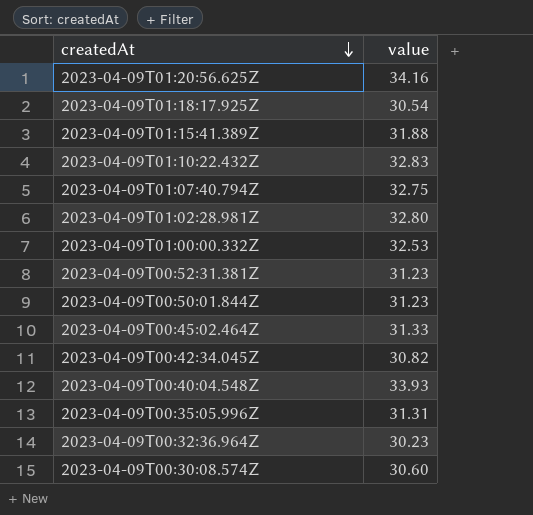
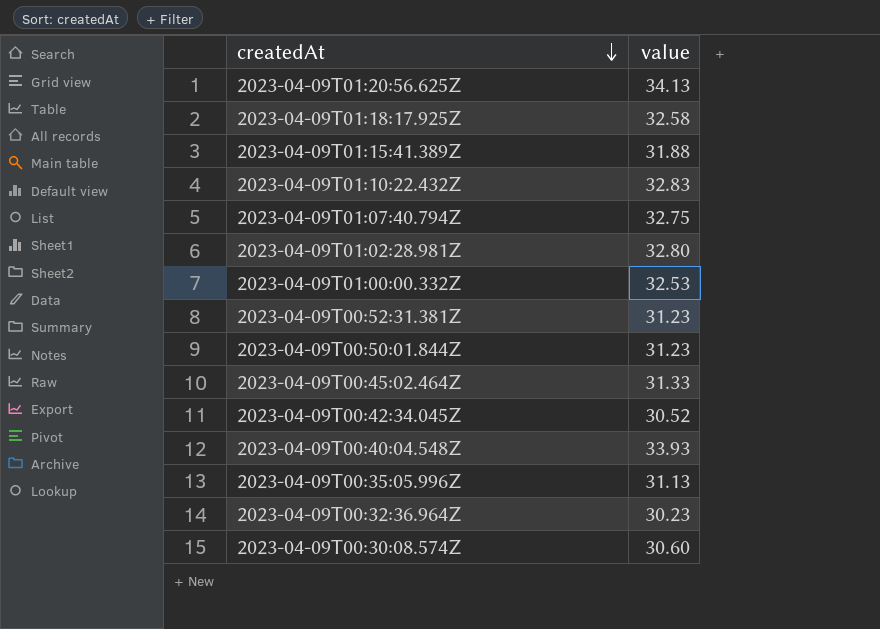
2023-04-09T01:20:56.625Z | value: 34.16 -> 34.13
2023-04-09T01:18:17.925Z | value: 30.54 -> 32.58
2023-04-09T00:42:34.045Z | value: 30.82 -> 30.52
2023-04-09T00:35:05.996Z | value: 31.31 -> 31.13

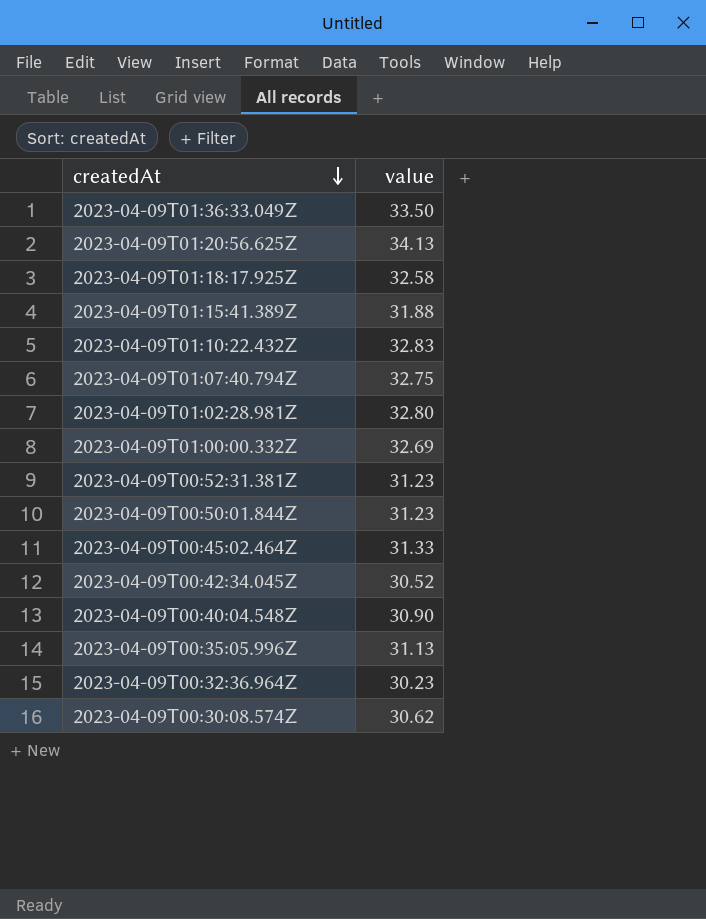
row 2023-04-09T01:36:33.049Z: none -> 33.50
2023-04-09T01:00:00.332Z | value: 32.53 -> 32.69
2023-04-09T00:40:04.548Z | value: 33.93 -> 30.90
2023-04-09T00:30:08.574Z | value: 30.60 -> 30.62

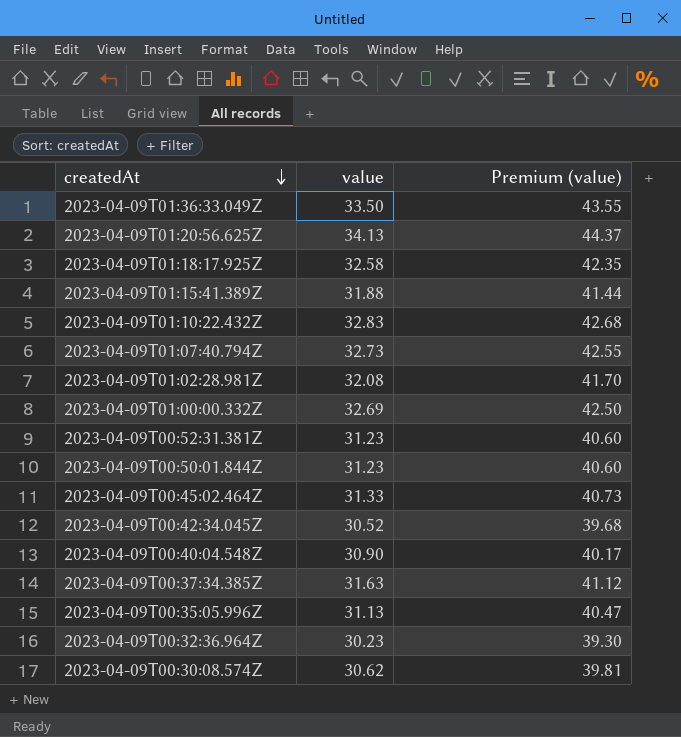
column Premium (value) | formula: none -> [value] * 1.3
2023-04-09T01:07:40.794Z | value: 32.75 -> 32.73
2023-04-09T01:02:28.981Z | value: 32.80 -> 32.08
row 2023-04-09T00:37:34.385Z: none -> 31.63 | 41.12

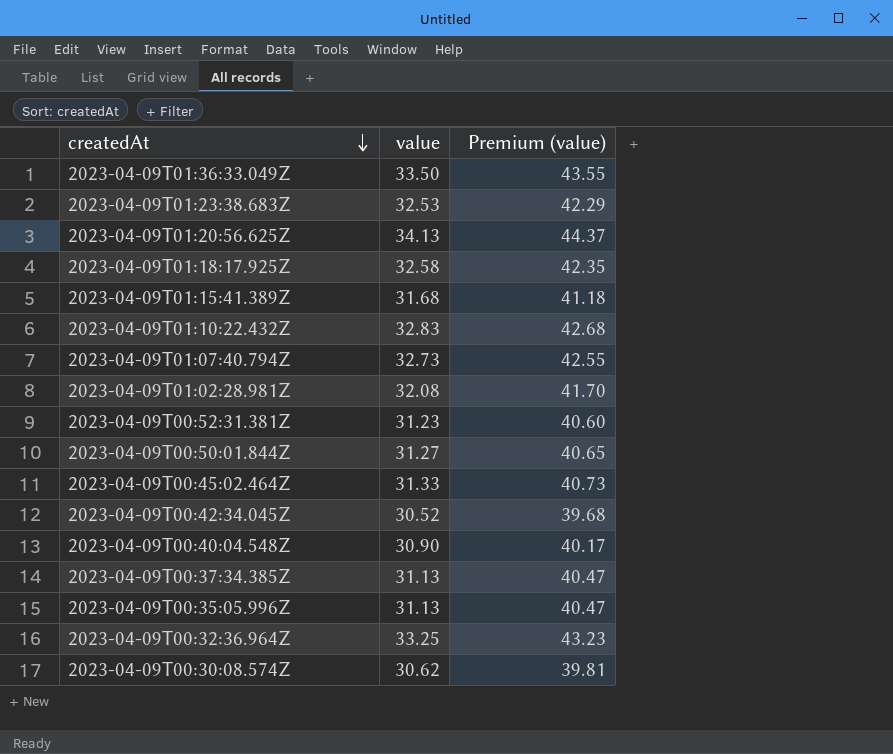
row 2023-04-09T01:00:00.332Z: 32.69 | 42.50 -> none
row 2023-04-09T01:23:38.683Z: none -> 32.53 | 42.29
2023-04-09T01:15:41.389Z | value: 31.88 -> 31.68
2023-04-09T01:15:41.389Z | Premium (value): 41.44 -> 41.18
2023-04-09T00:50:01.844Z | value: 31.23 -> 31.27
2023-04-09T00:50:01.844Z | Premium (value): 40.60 -> 40.65
2023-04-09T00:37:34.385Z | value: 31.63 -> 31.13
2023-04-09T00:37:34.385Z | Premium (value): 41.12 -> 40.47
2023-04-09T00:32:36.964Z | value: 30.23 -> 33.25
2023-04-09T00:32:36.964Z | Premium (value): 39.30 -> 43.23

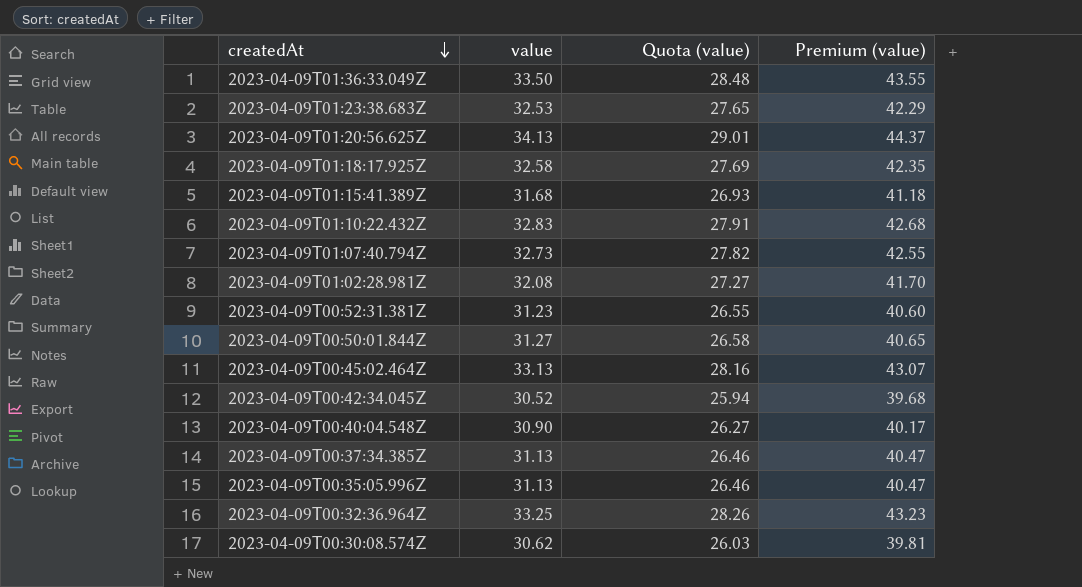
column Quota (value) | formula: none -> [value] * 0.85
2023-04-09T00:45:02.464Z | value: 31.33 -> 33.13
2023-04-09T00:45:02.464Z | Premium (value): 40.73 -> 43.07

